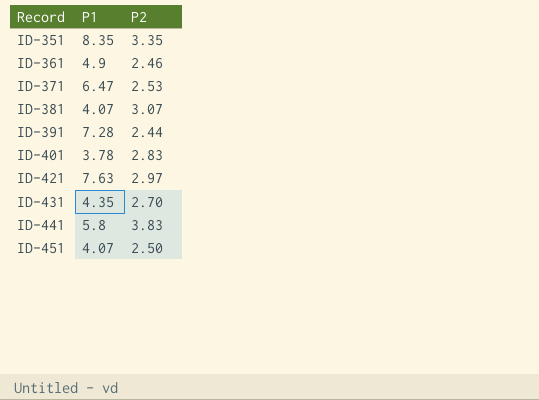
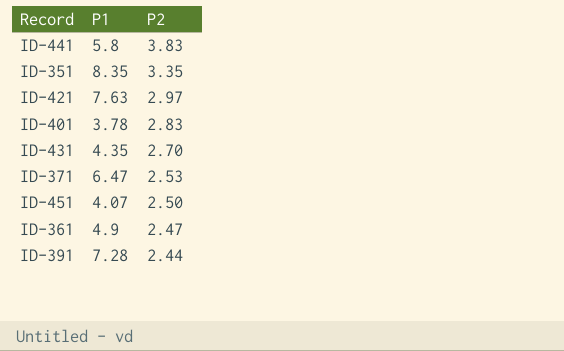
row order: Record ascending -> P2 descending
row ID-381: 4.07 | 3.07 -> none
ID-361 | P2: 2.46 -> 2.47

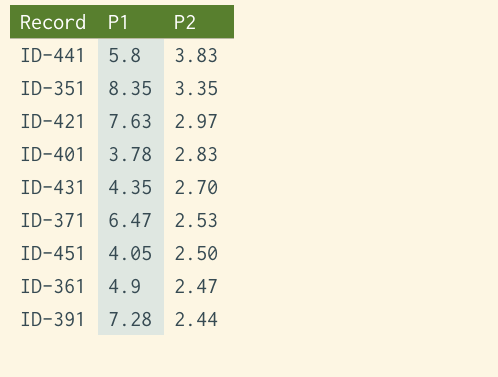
ID-451 | P1: 4.07 -> 4.05

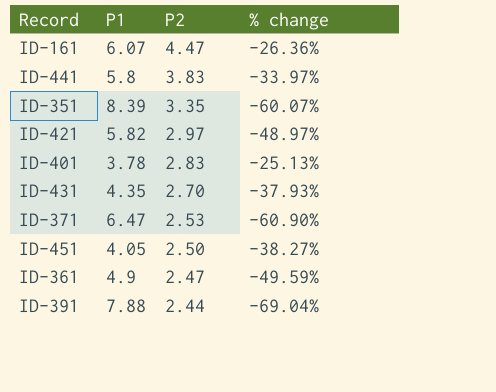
column % change | formula: none -> ([P2] - [P1]) / [P1]
row ID-161: none -> 6.07 | 4.47 | -26.36%
ID-351 | P1: 8.35 -> 8.39
ID-421 | P1: 7.63 -> 5.82
ID-391 | P1: 7.28 -> 7.88

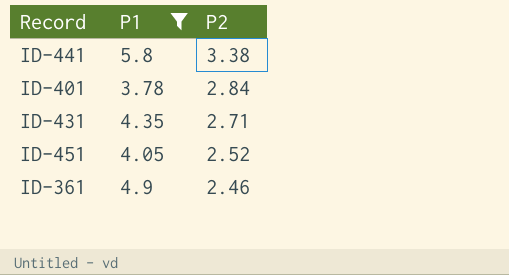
filter: none -> P1 <= 5.8
column % change | formula: ([P2] - [P1]) / [P1] -> none
ID-441 | P2: 3.83 -> 3.38
ID-401 | P2: 2.83 -> 2.84
ID-431 | P2: 2.70 -> 2.71
ID-451 | P2: 2.50 -> 2.52
ID-361 | P2: 2.47 -> 2.46

